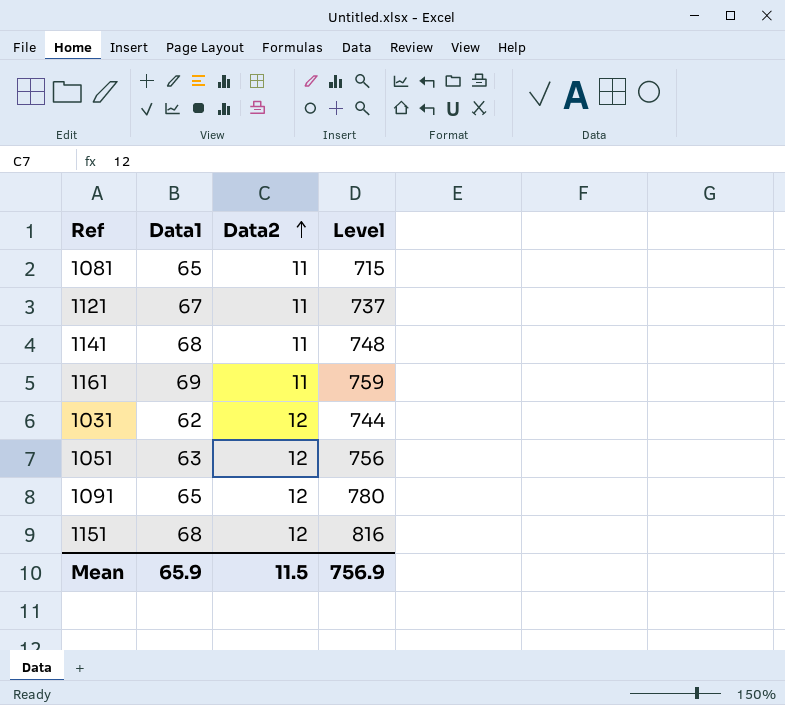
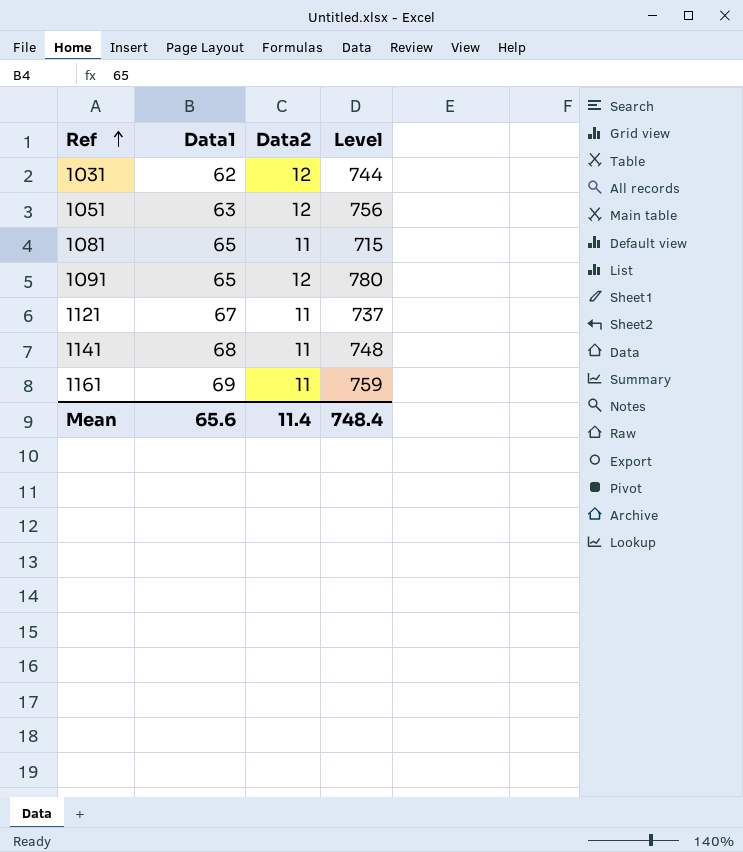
row order: Data2 ascending -> Ref ascending
row 1151: 68 | 12 | 816 -> none
Mean | Data1: 65.9 -> 65.6
Mean | Data2: 11.5 -> 11.4
Mean | Level: 756.9 -> 748.4

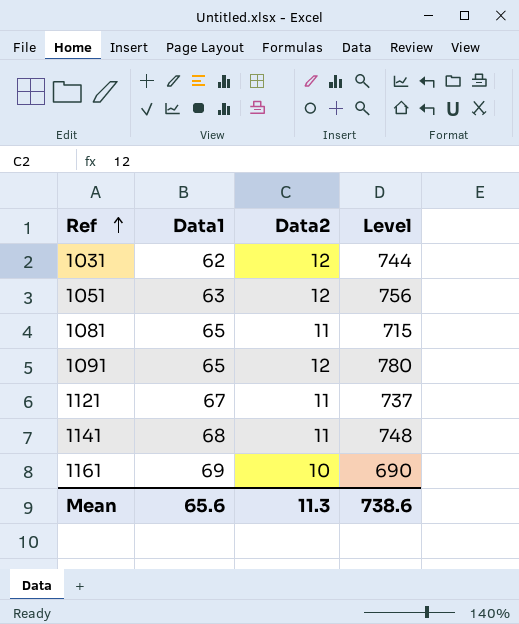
1161 | Data2: 11 -> 10
1161 | Level: 759 -> 690
Mean | Data2: 11.4 -> 11.3
Mean | Level: 748.4 -> 738.6

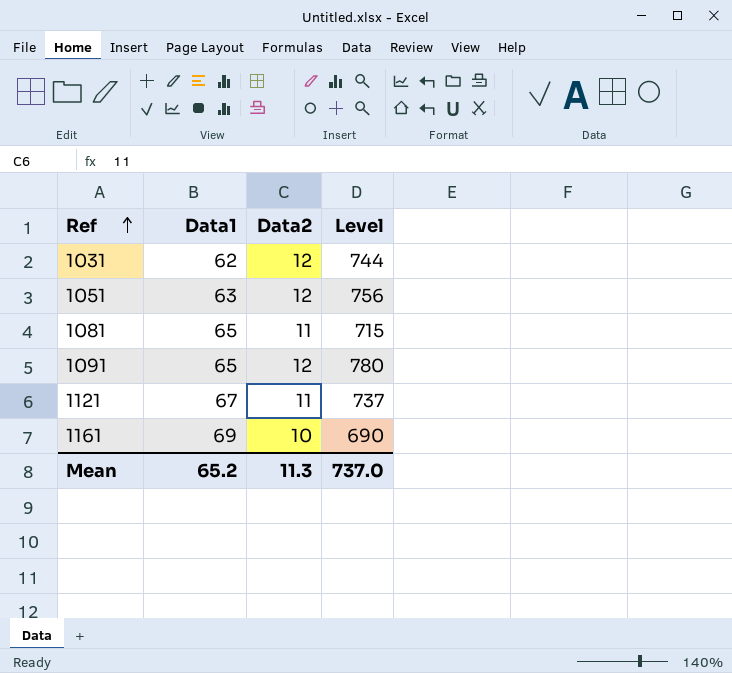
row 1141: 68 | 11 | 748 -> none
Mean | Data1: 65.6 -> 65.2
Mean | Level: 738.6 -> 737.0

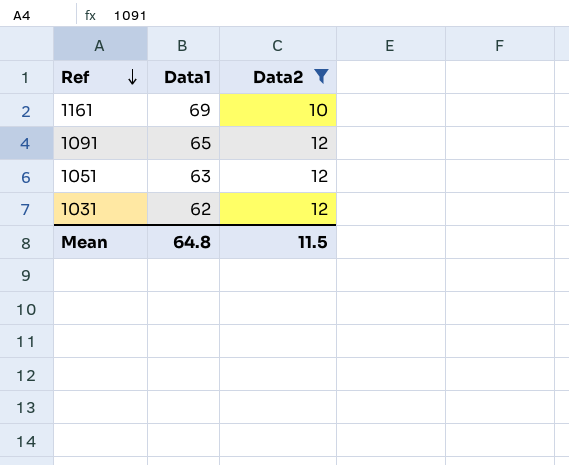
filter: none -> Data2 != 11
row order: Ref ascending -> Ref descending
column Level | formula: [Data1] * [Data2] -> none
Mean | Data1: 65.2 -> 64.8
Mean | Data2: 11.3 -> 11.5

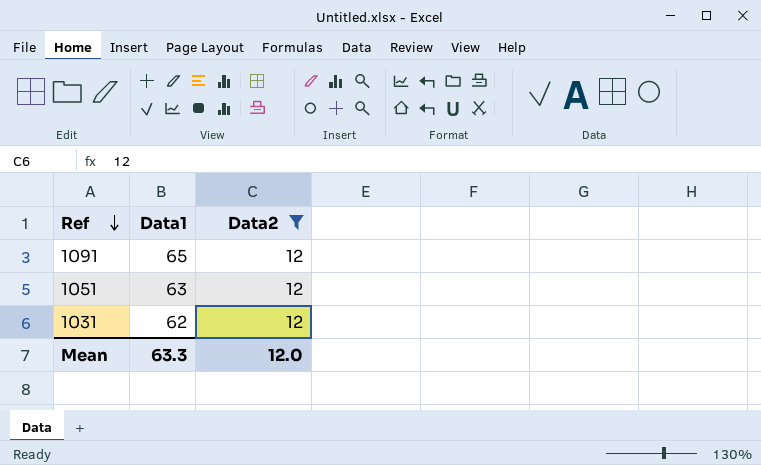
row 1161: 69 | 10 -> none
Mean | Data1: 64.8 -> 63.3
Mean | Data2: 11.5 -> 12.0

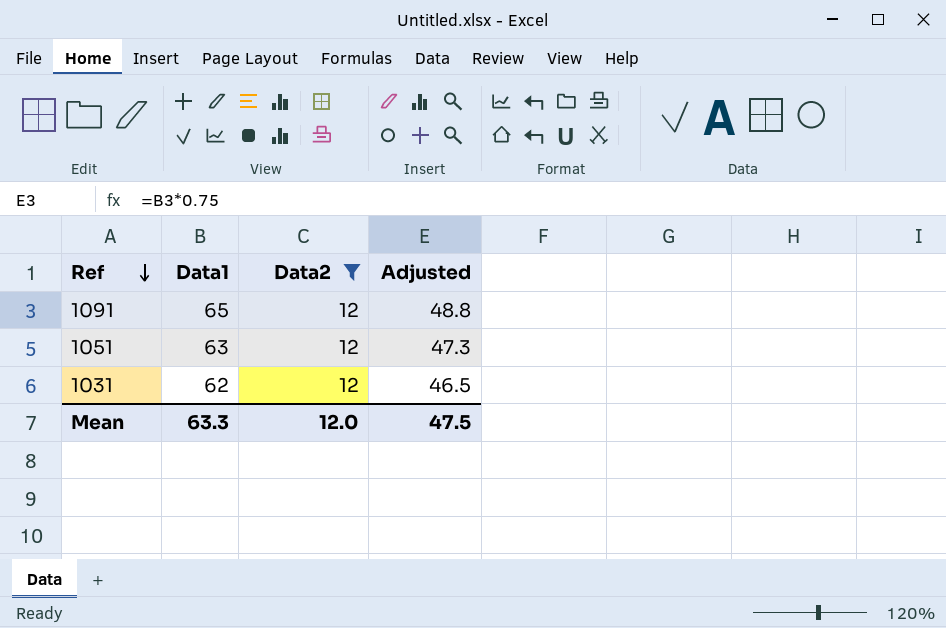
column Adjusted | formula: none -> [Data1] * 0.75

